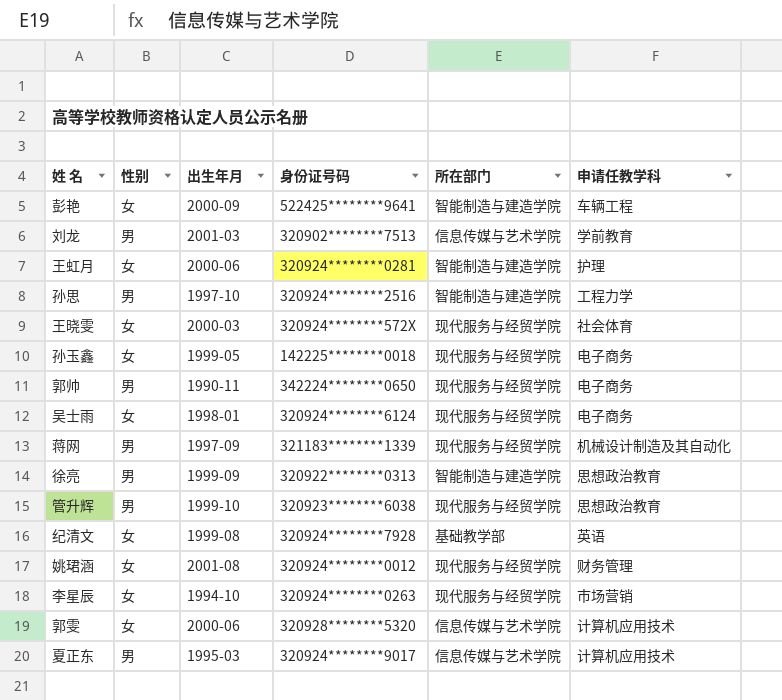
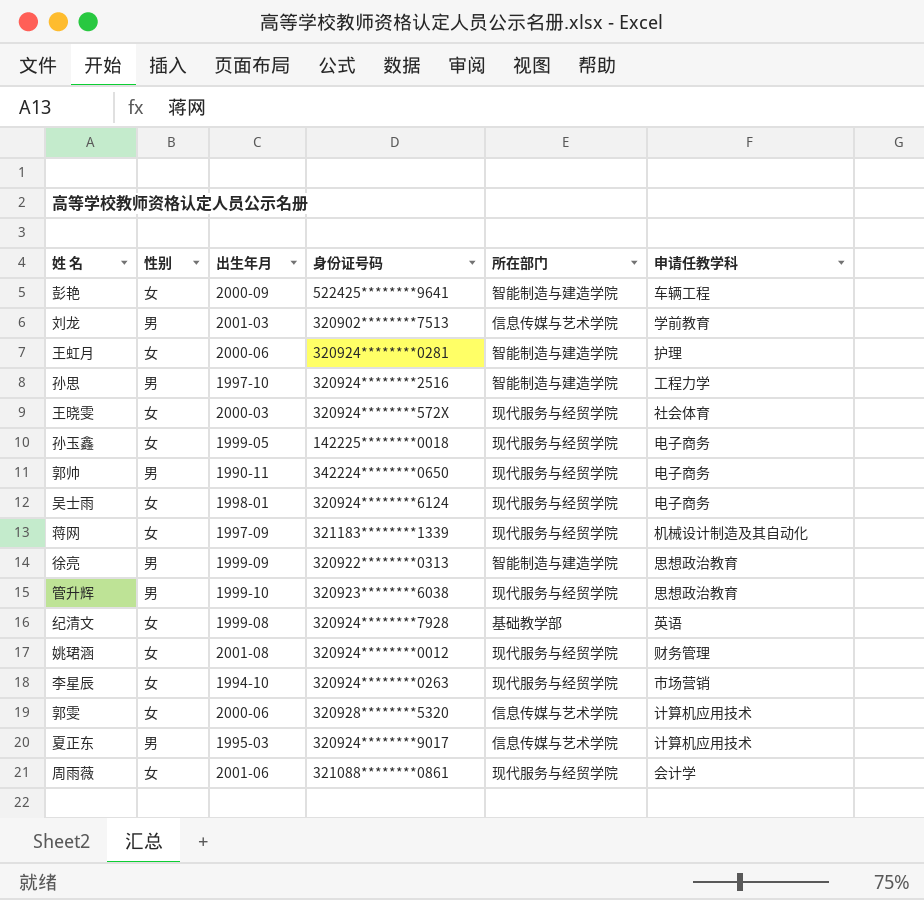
蒋网 | 性别: 男 -> 女
row 周雨薇: none -> 女 | 2001-06 | 321088********0861 | 现代服务与经贸学院 | 会计学

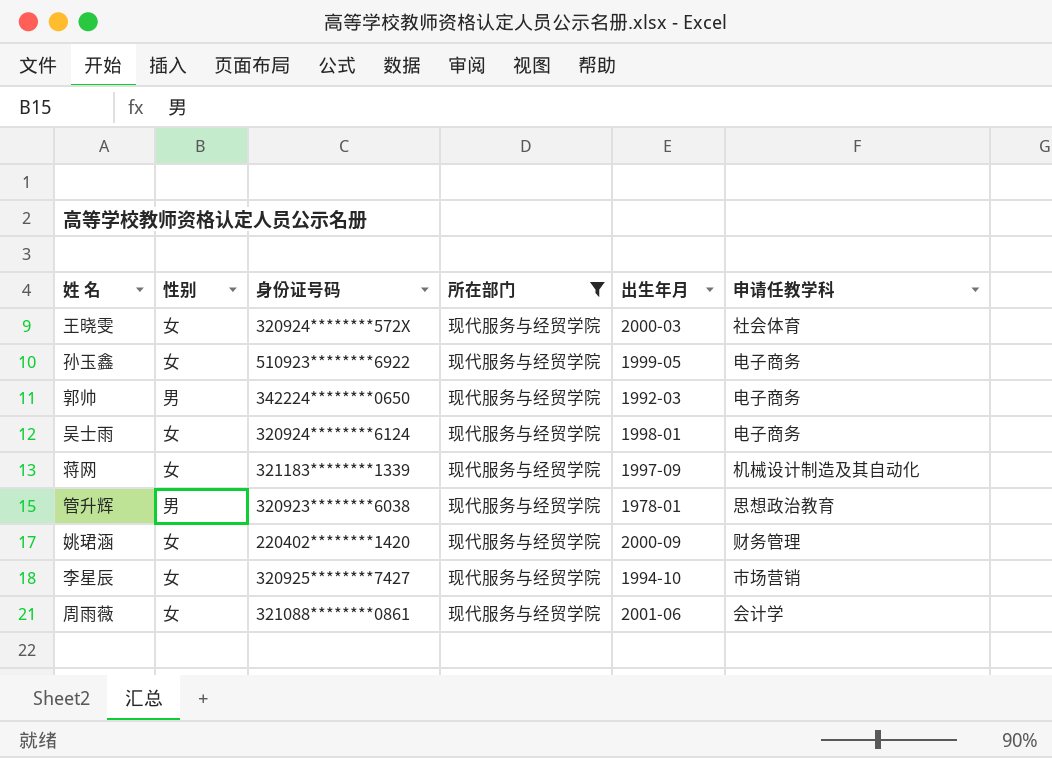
filter: none -> 所在部门 = 现代服务与经贸学院
column 出生年月 | position: 3 -> 5
孙玉鑫 | 身份证号码: 142225********0018 -> 510923********6922
郭帅 | 出生年月: 1990-11 -> 1992-03
管升辉 | 出生年月: 1999-10 -> 1978-01
姚珺涵 | 身份证号码: 320924********0012 -> 220402********1420
姚珺涵 | 出生年月: 2001-08 -> 2000-09
李星辰 | 身份证号码: 320924********0263 -> 320925********7427

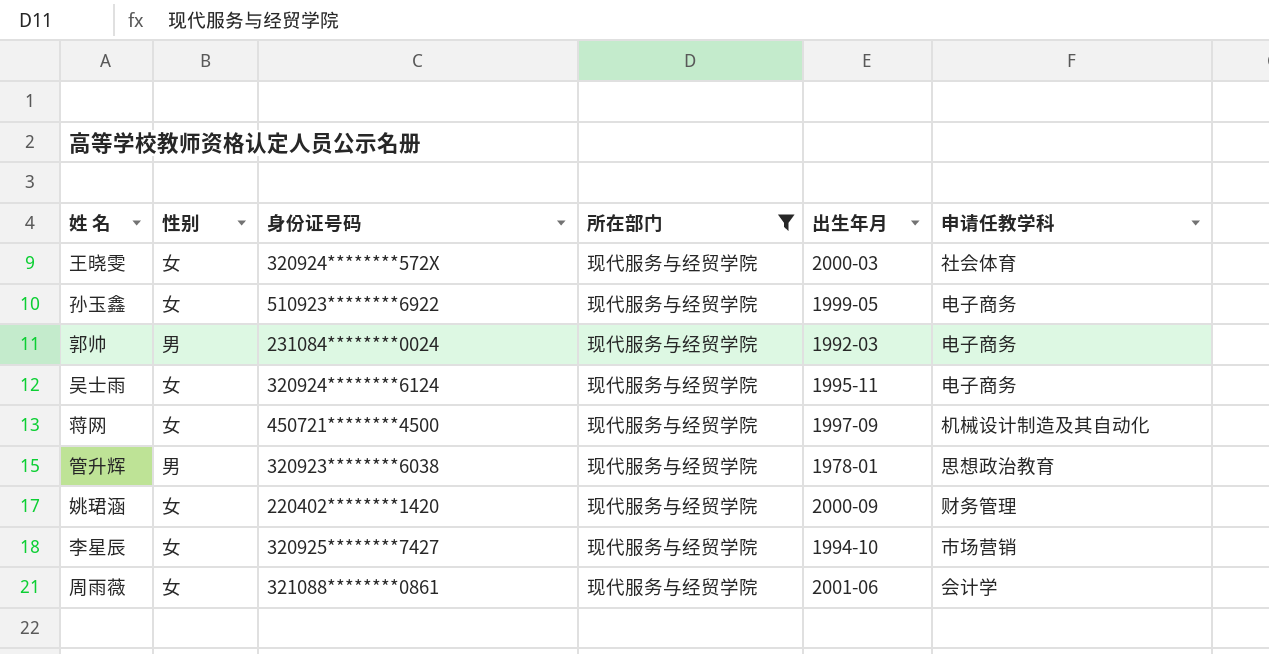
郭帅 | 身份证号码: 342224********0650 -> 231084********0024
吴士雨 | 出生年月: 1998-01 -> 1995-11
蒋网 | 身份证号码: 321183********1339 -> 450721********4500

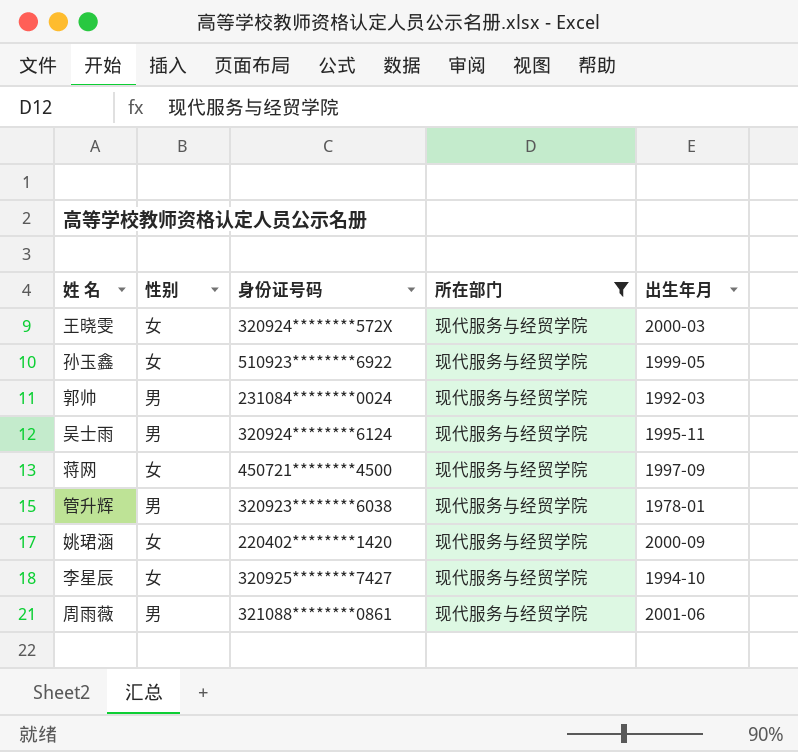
column 申请任教学科 | position: 6 -> none
吴士雨 | 性别: 女 -> 男
周雨薇 | 性别: 女 -> 男

